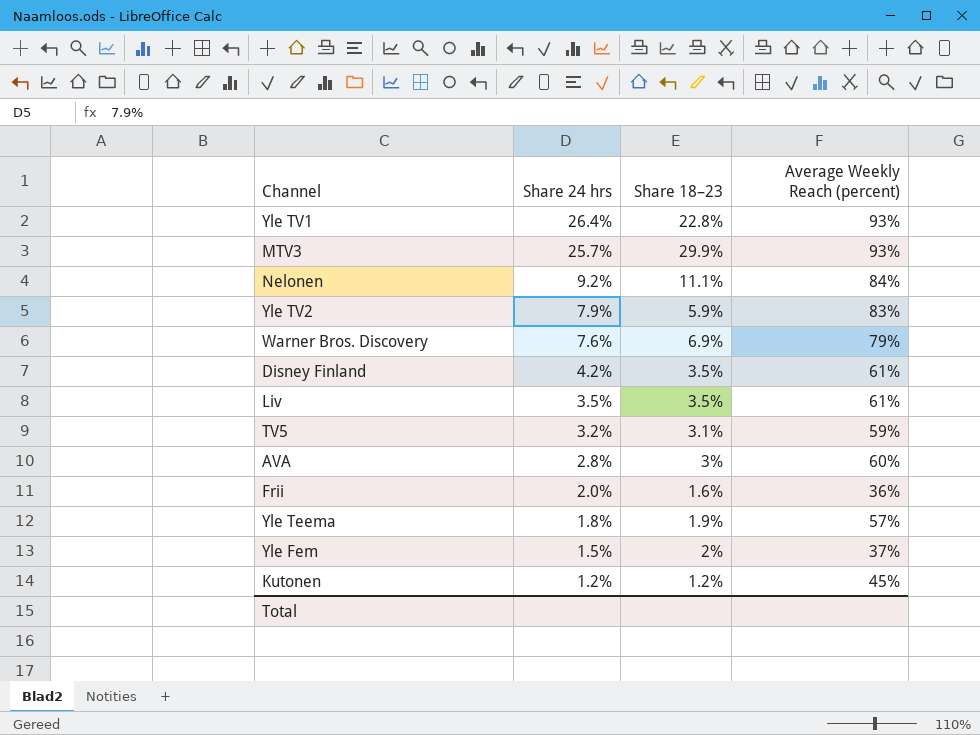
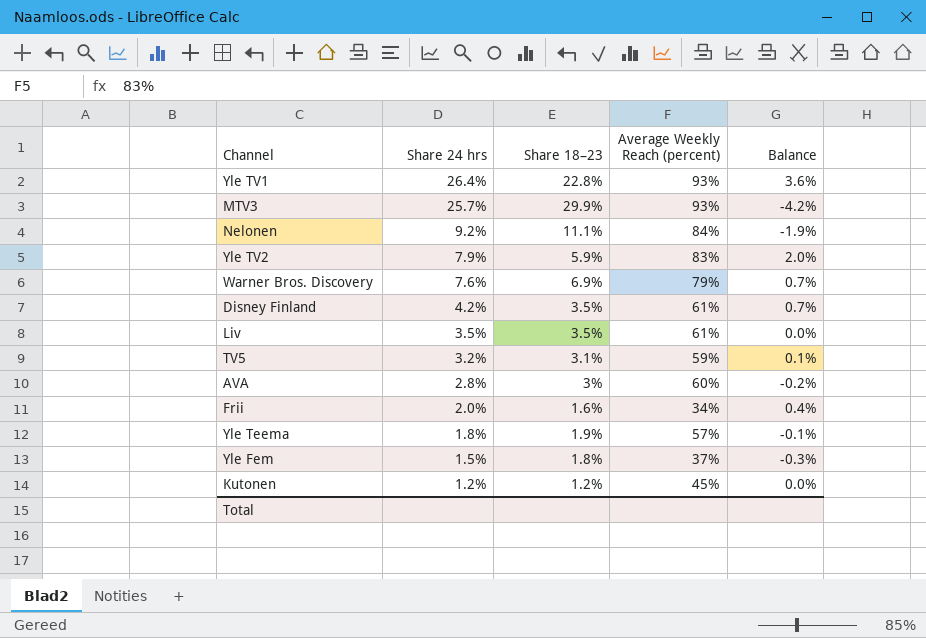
column Balance | formula: none -> [Share 24 hrs] - [Share 18–23]
Frii | Average Weekly Reach (percent): 36% -> 34%
Yle Fem | Share 18–23: 2% -> 1.8%

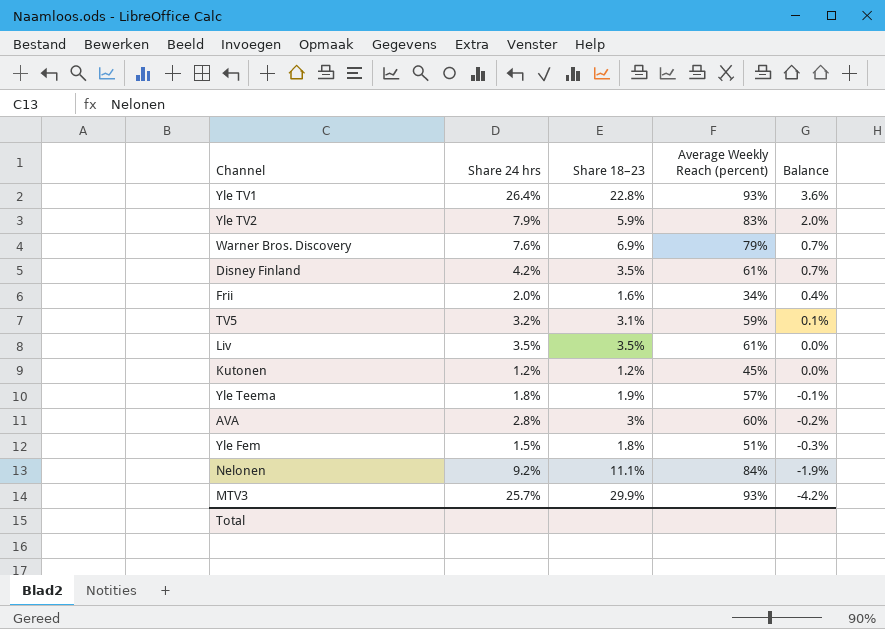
row order: Share 24 hrs descending -> Balance descending
Yle Fem | Average Weekly Reach (percent): 37% -> 51%

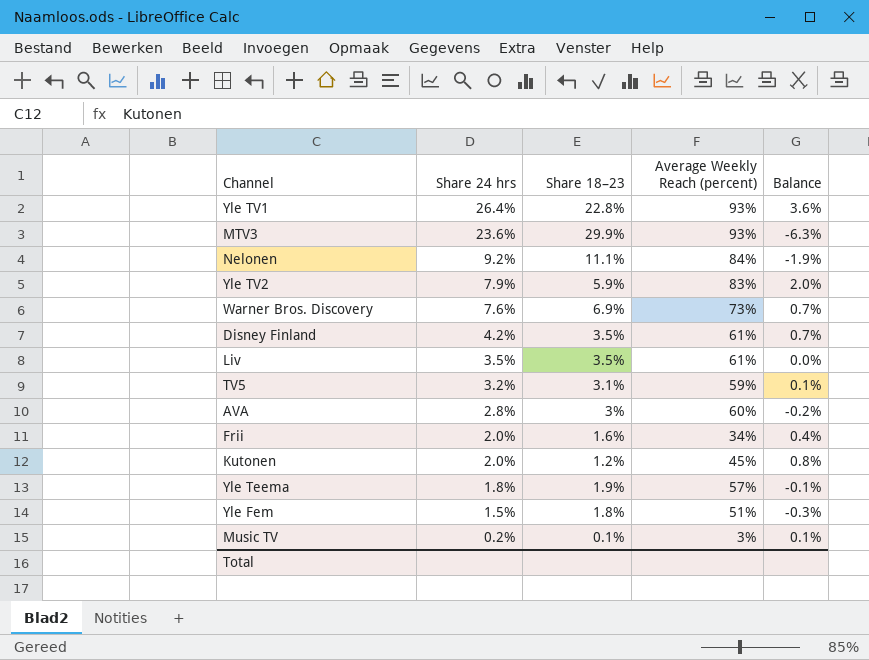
row order: Balance descending -> Share 24 hrs descending
MTV3 | Share 24 hrs: 25.7% -> 23.6%
MTV3 | Balance: -4.2% -> -6.3%
Warner Bros. Discovery | Average Weekly Reach (percent): 79% -> 73%
Kutonen | Share 24 hrs: 1.2% -> 2.0%
Kutonen | Balance: 0.0% -> 0.8%
row Music TV: none -> 0.2% | 0.1% | 3% | 0.1%

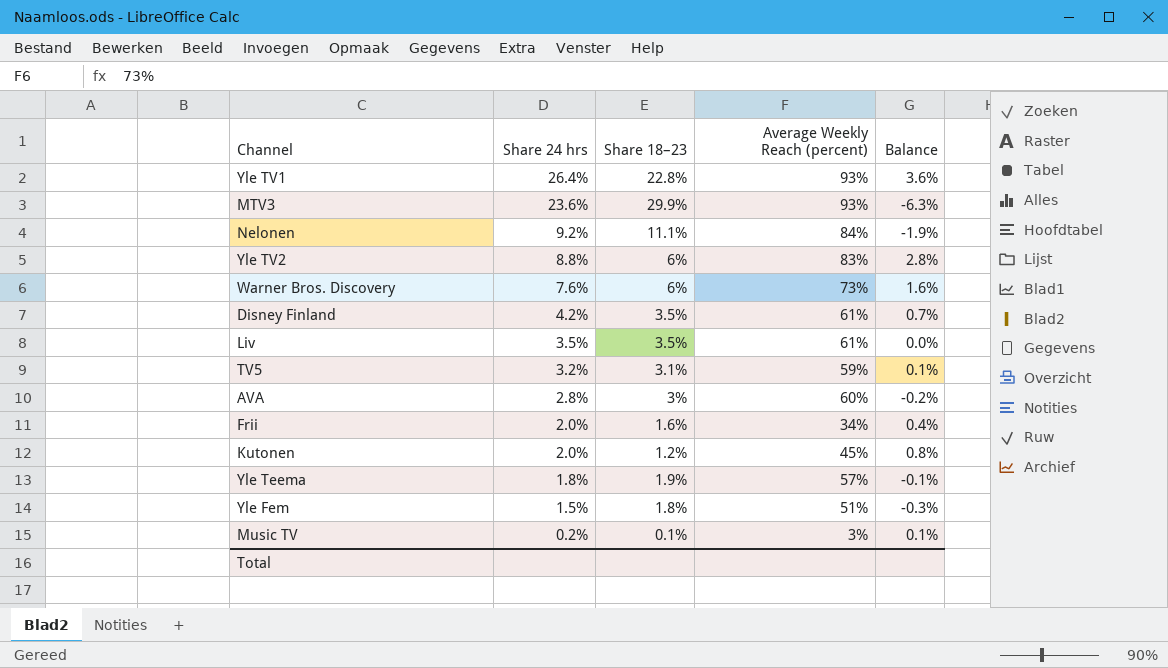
Yle TV2 | Share 24 hrs: 7.9% -> 8.8%
Yle TV2 | Share 18–23: 5.9% -> 6%
Yle TV2 | Balance: 2.0% -> 2.8%
Warner Bros. Discovery | Share 18–23: 6.9% -> 6%
Warner Bros. Discovery | Balance: 0.7% -> 1.6%

